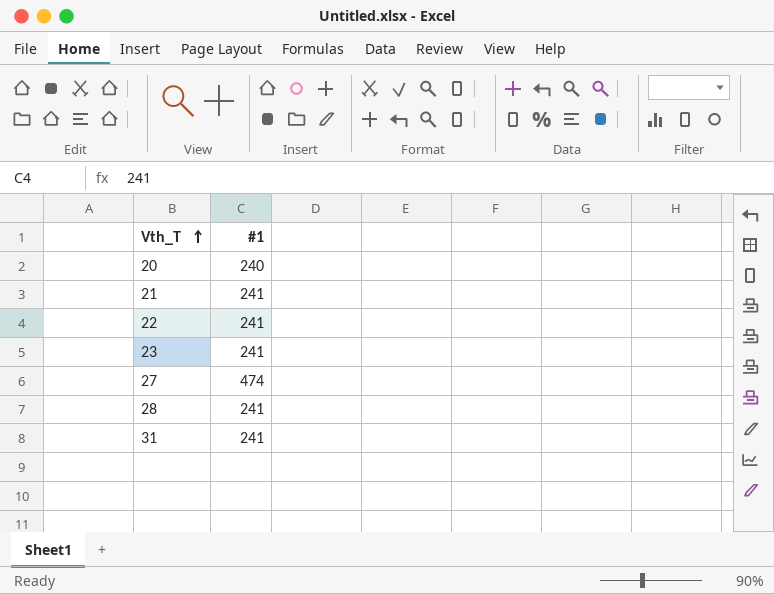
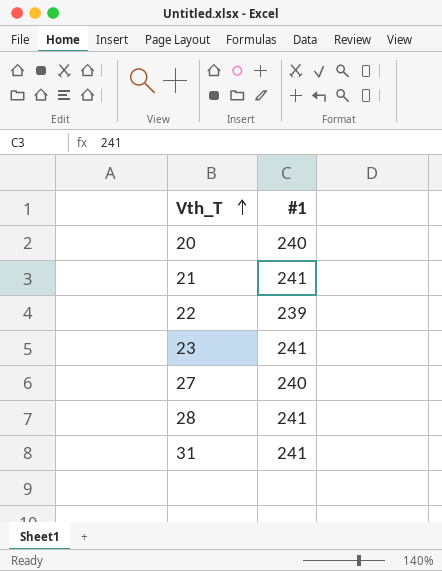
22 | #1: 241 -> 239
27 | #1: 474 -> 240

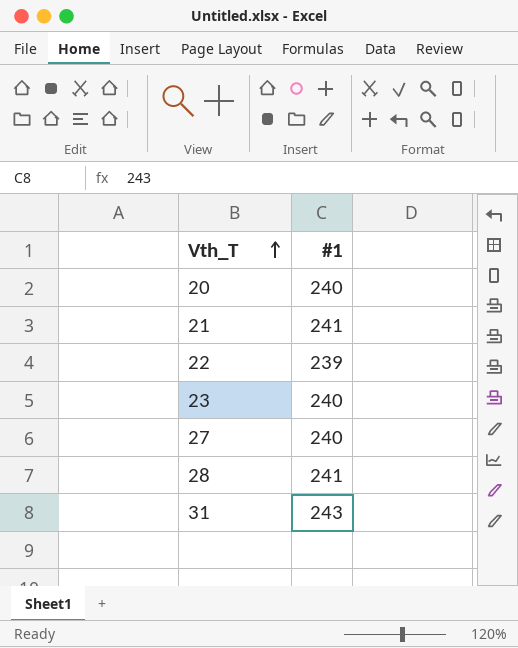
23 | #1: 241 -> 240
31 | #1: 241 -> 243

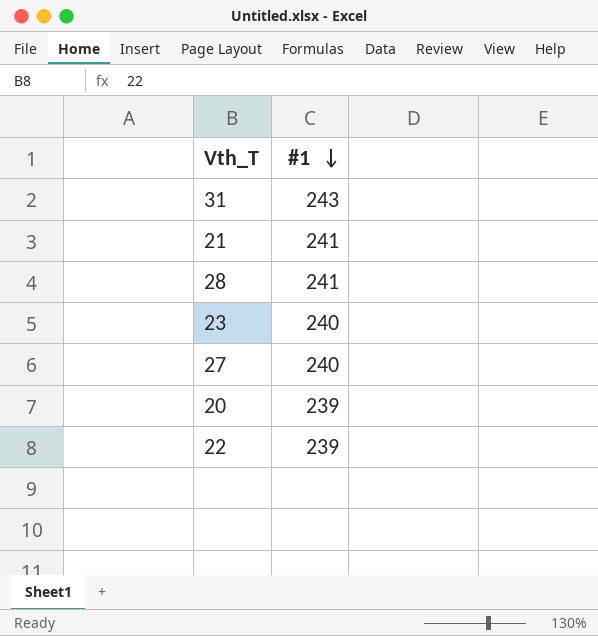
row order: Vth_T ascending -> #1 descending
20 | #1: 240 -> 239

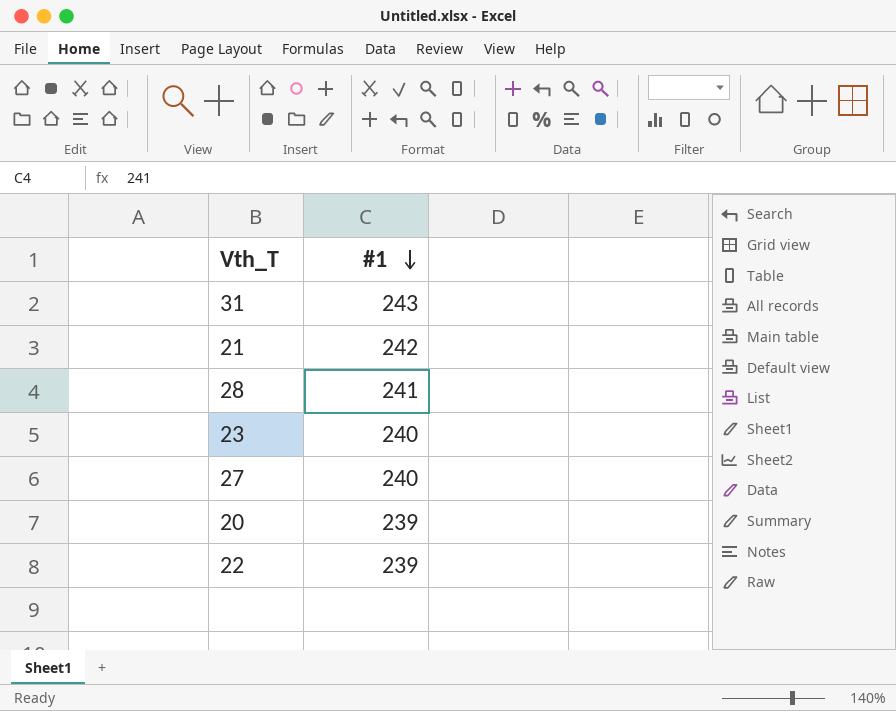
21 | #1: 241 -> 242

